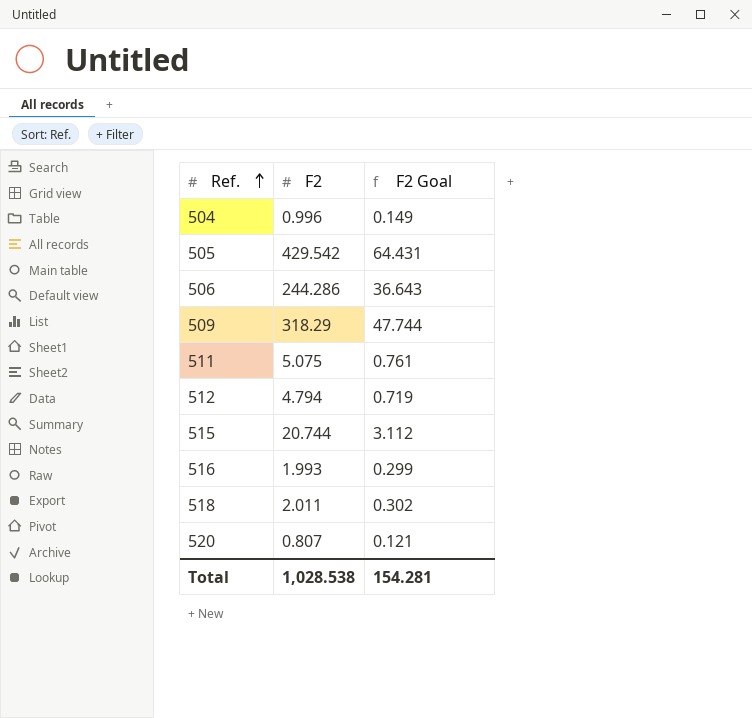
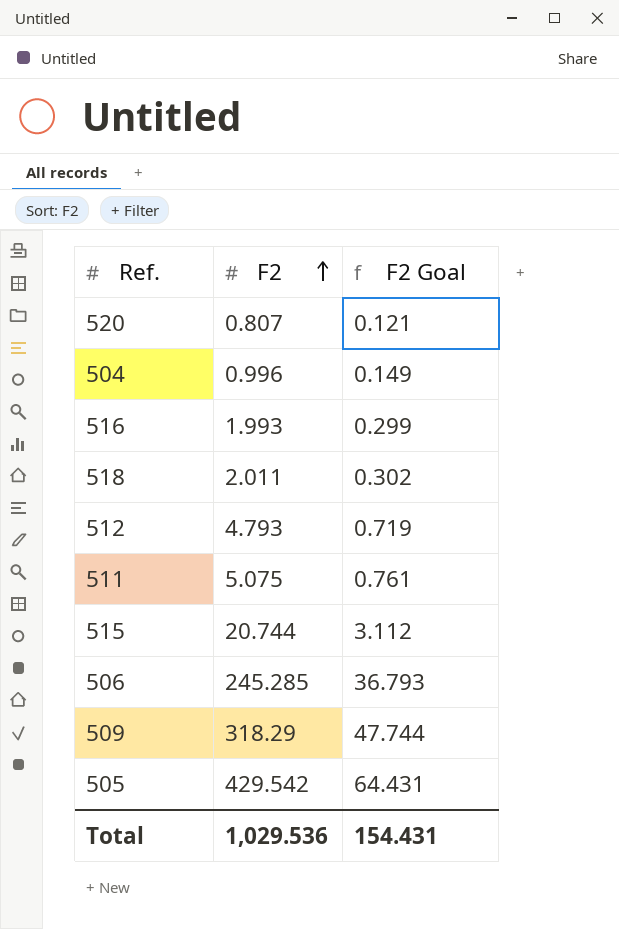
row order: Ref. ascending -> F2 ascending
512 | F2: 4.794 -> 4.793
506 | F2: 244.286 -> 245.285
506 | F2 Goal: 36.643 -> 36.793
Total | F2: 1,028.538 -> 1,029.536
Total | F2 Goal: 154.281 -> 154.431

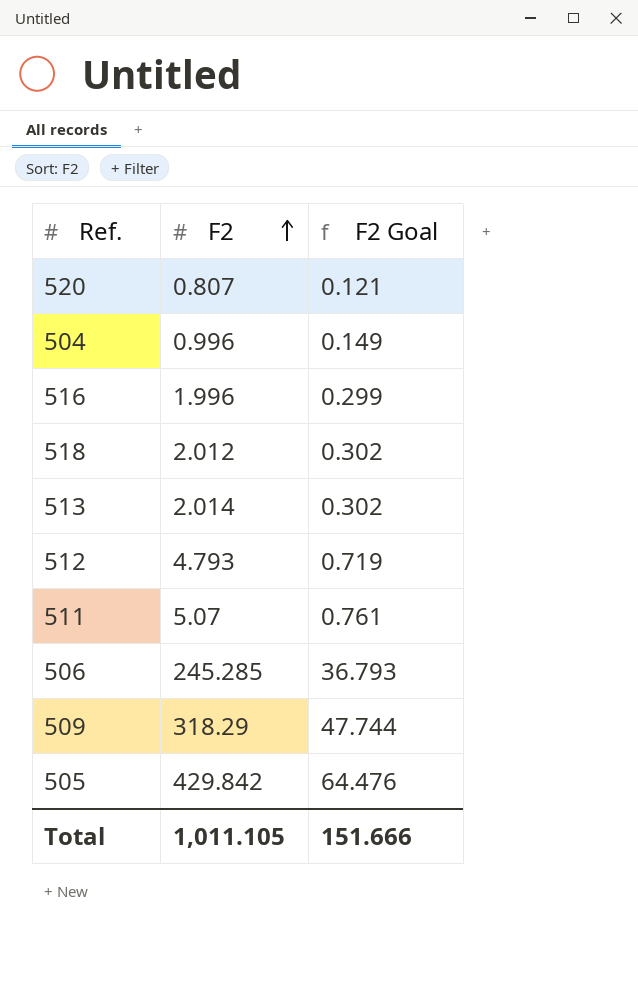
row 515: 20.744 | 3.112 -> none
516 | F2: 1.993 -> 1.996
518 | F2: 2.011 -> 2.012
row 513: none -> 2.014 | 0.302
511 | F2: 5.075 -> 5.07
505 | F2: 429.542 -> 429.842
505 | F2 Goal: 64.431 -> 64.476
Total | F2: 1,029.536 -> 1,011.105
Total | F2 Goal: 154.431 -> 151.666

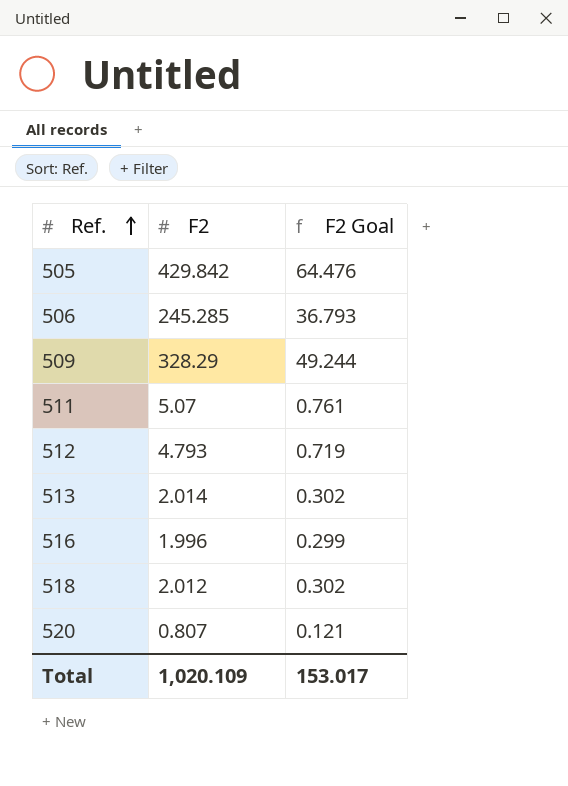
row order: F2 ascending -> Ref. ascending
row 504: 0.996 | 0.149 -> none
509 | F2: 318.29 -> 328.29
509 | F2 Goal: 47.744 -> 49.244
Total | F2: 1,011.105 -> 1,020.109
Total | F2 Goal: 151.666 -> 153.017

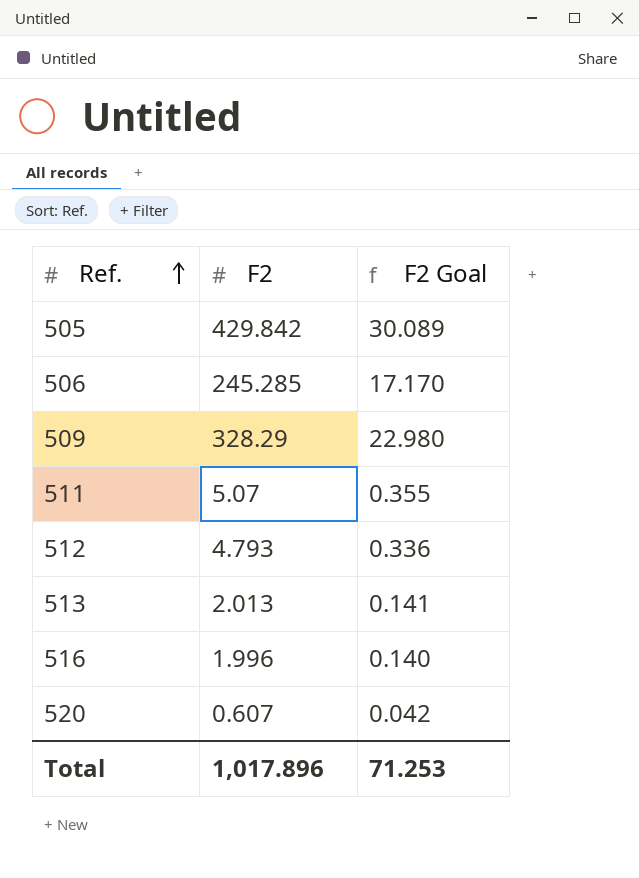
column F2 Goal | formula: [F2] * 0.15 -> [F2] * 0.07
row 518: 2.012 | 0.302 -> none
513 | F2: 2.014 -> 2.013
520 | F2: 0.807 -> 0.607
Total | F2: 1,020.109 -> 1,017.896
Total | F2 Goal: 153.017 -> 71.253

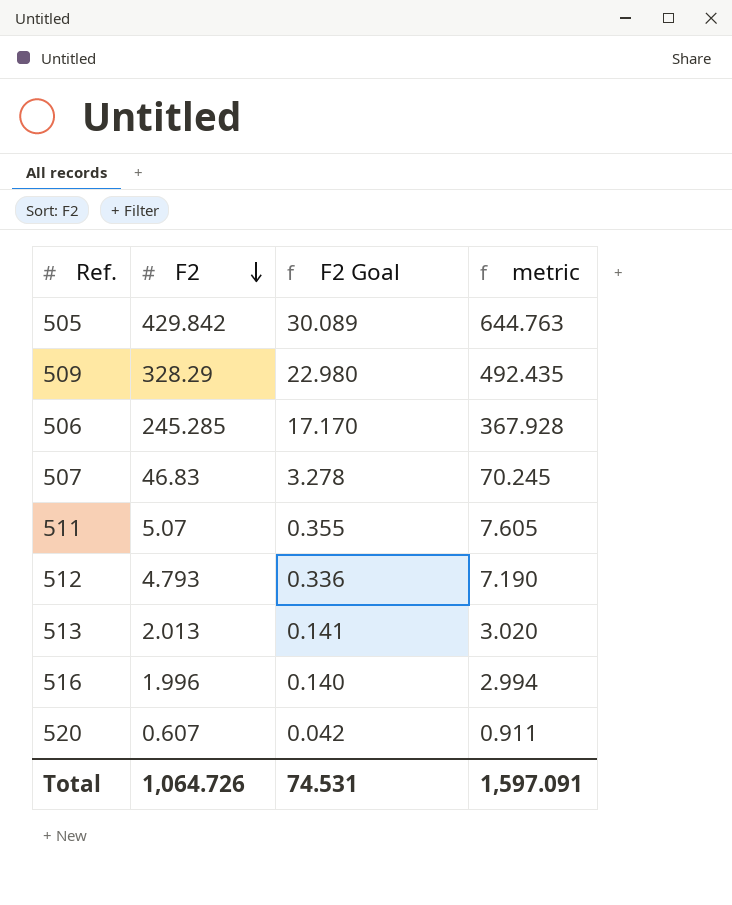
row order: Ref. ascending -> F2 descending
column metric | formula: none -> [F2] * 1.5
row 507: none -> 46.83 | 3.278 | 70.245
Total | F2: 1,017.896 -> 1,064.726
Total | F2 Goal: 71.253 -> 74.531

